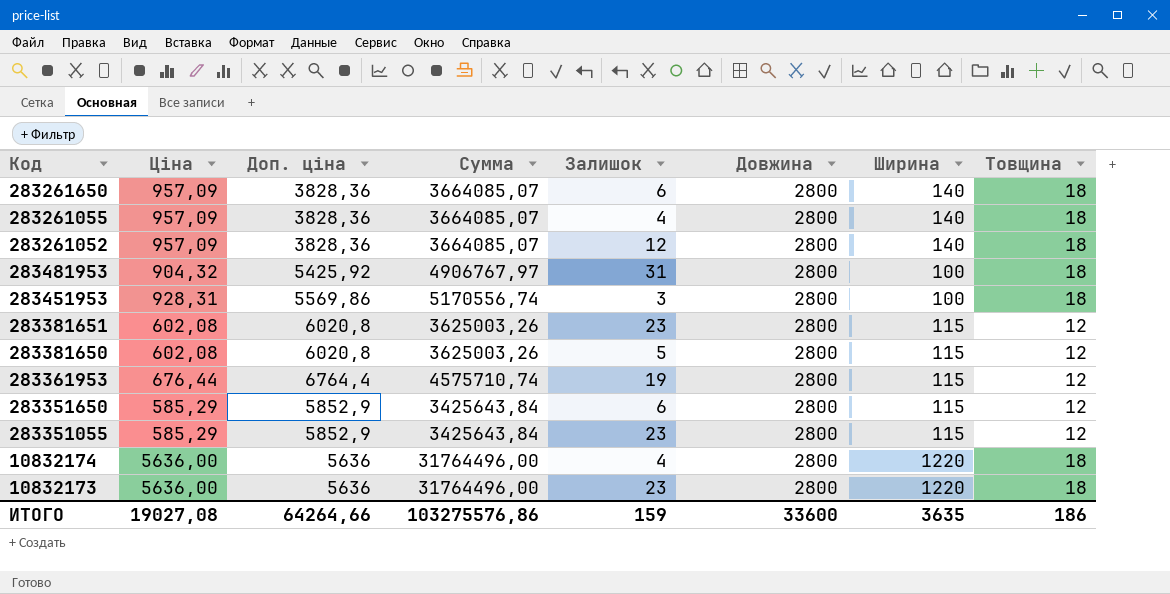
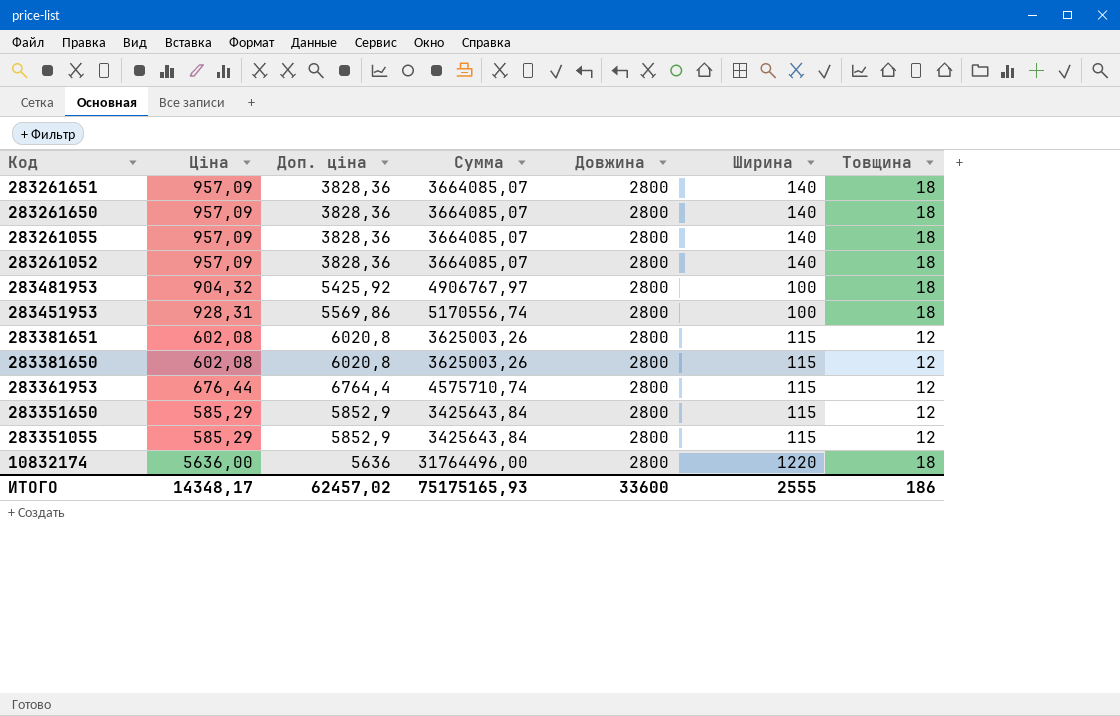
column Залишок | position: 5 -> none
row 10832173: 5636,00 | 5636 | 31764496,00 | 23 | 2800 | 1220 | 18 -> none
row 283261651: none -> 957,09 | 3828,36 | 3664085,07 | 2800 | 140 | 18
ИТОГО | Ціна: 19027,08 -> 14348,17
ИТОГО | Доп. ціна: 64264,66 -> 62457,02
ИТОГО | Сумма: 103275576,86 -> 75175165,93
ИТОГО | Ширина: 3635 -> 2555

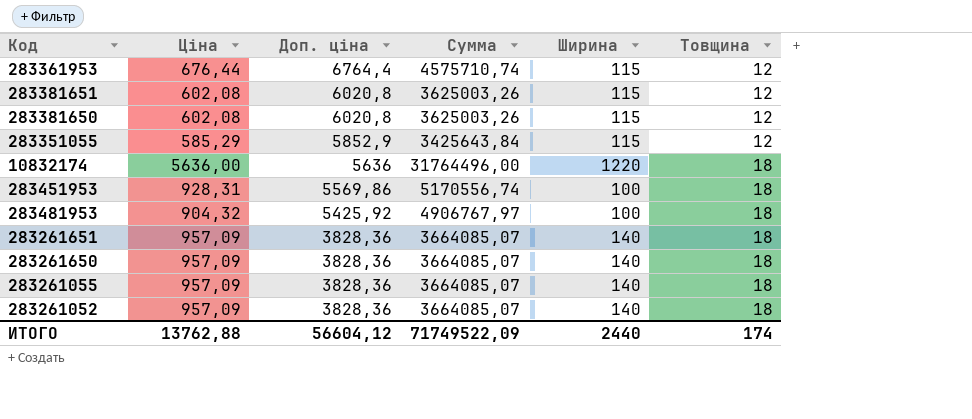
row order: none -> Доп. ціна descending
column Довжина | position: 5 -> none
row 283351650: 585,29 | 5852,9 | 3425643,84 | 2800 | 115 | 12 -> none
ИТОГО | Ціна: 14348,17 -> 13762,88
ИТОГО | Доп. ціна: 62457,02 -> 56604,12
ИТОГО | Сумма: 75175165,93 -> 71749522,09
ИТОГО | Ширина: 2555 -> 2440
ИТОГО | Товщина: 186 -> 174

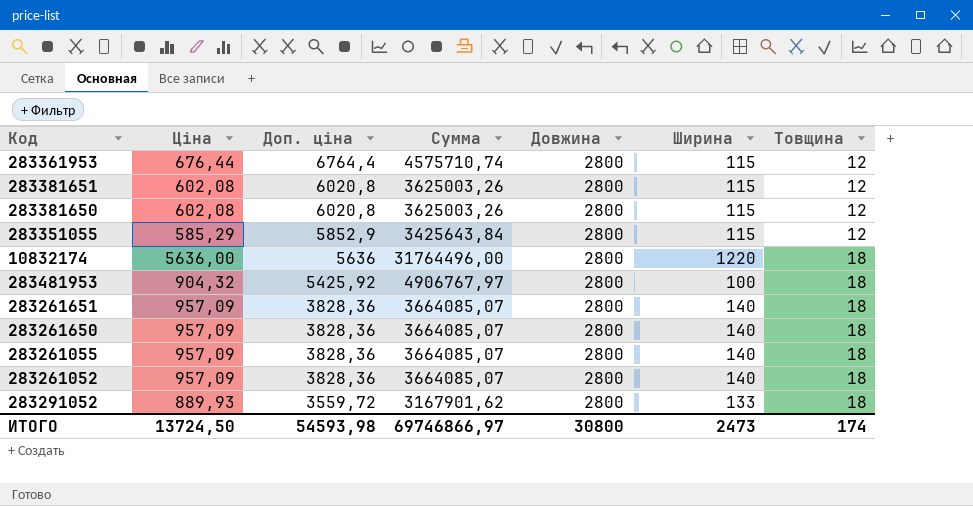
column Довжина | position: none -> 5
row 283451953: 928,31 | 5569,86 | 5170556,74 | 100 | 18 -> none
row 283291052: none -> 889,93 | 3559,72 | 3167901,62 | 2800 | 133 | 18
ИТОГО | Ціна: 13762,88 -> 13724,50
ИТОГО | Доп. ціна: 56604,12 -> 54593,98
ИТОГО | Сумма: 71749522,09 -> 69746866,97
ИТОГО | Ширина: 2440 -> 2473

